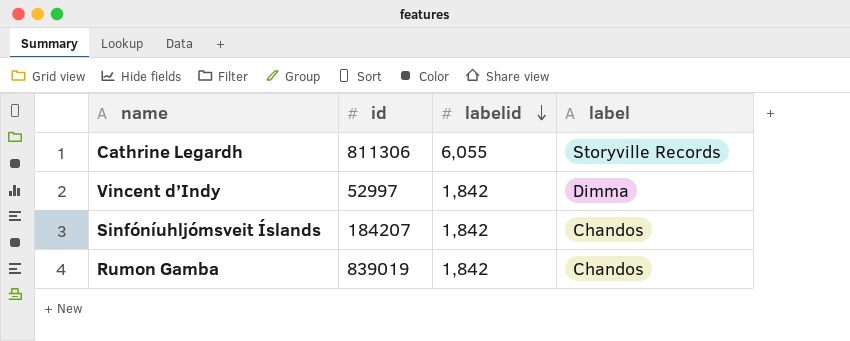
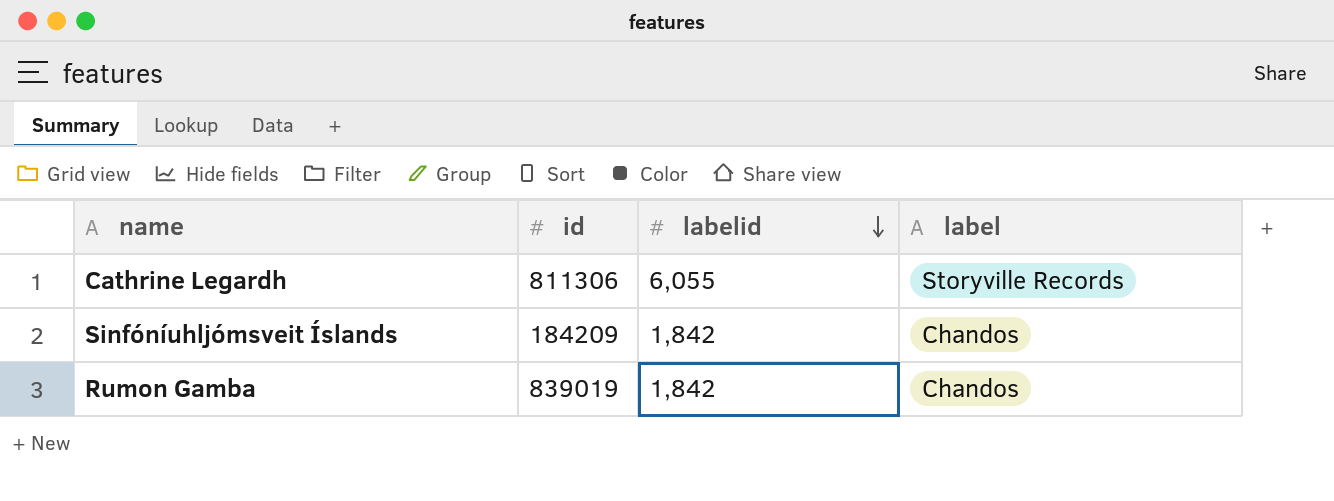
row Vincent d’Indy: 52997 | 1,842 | Dimma -> none
Sinfóníuhljómsveit Íslands | id: 184207 -> 184209

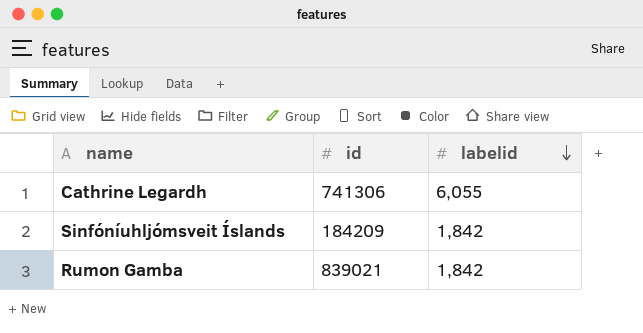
column label | position: 4 -> none
Cathrine Legardh | id: 811306 -> 741306
Rumon Gamba | id: 839019 -> 839021

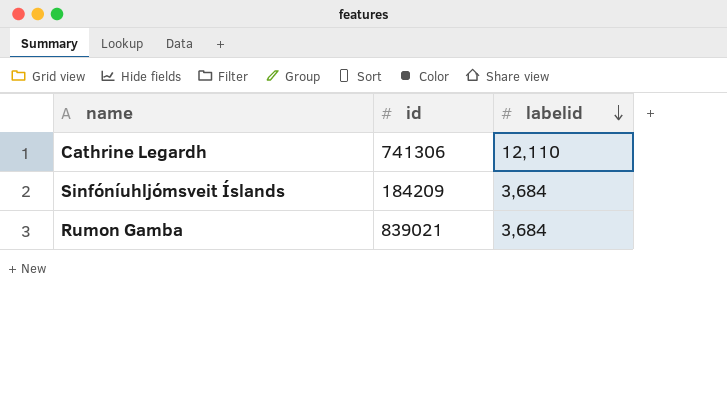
Cathrine Legardh | labelid: 6,055 -> 12,110
Sinfóníuhljómsveit Íslands | labelid: 1,842 -> 3,684
Rumon Gamba | labelid: 1,842 -> 3,684

